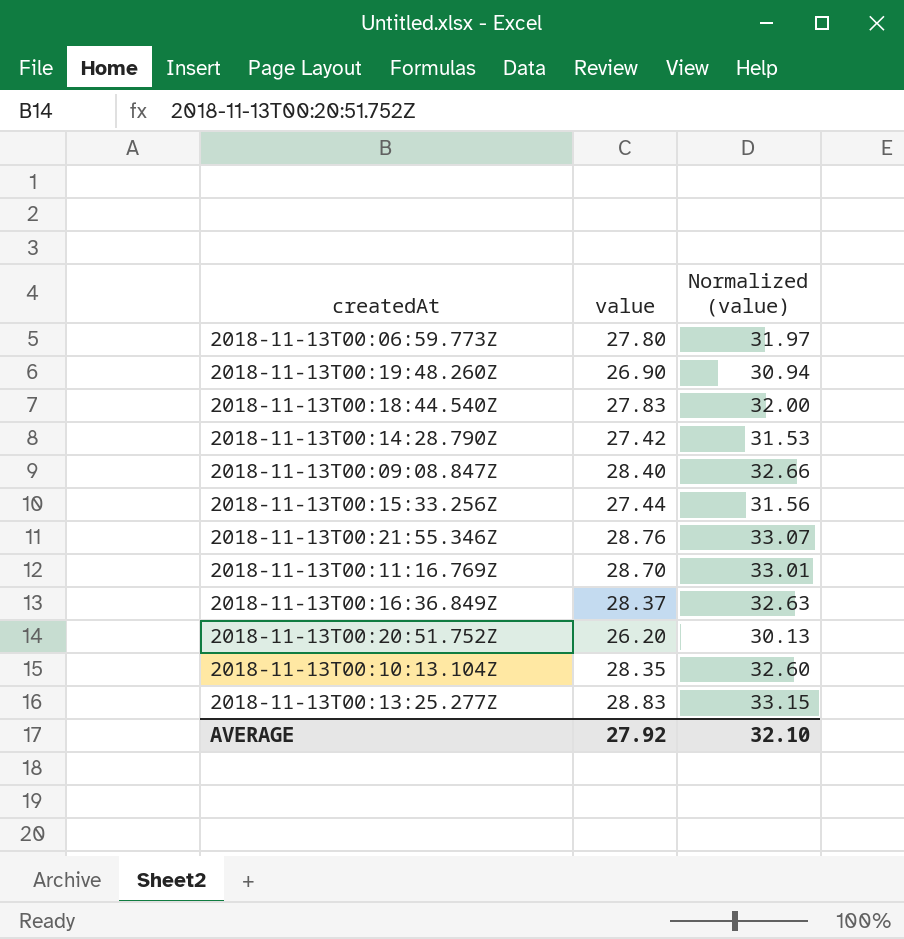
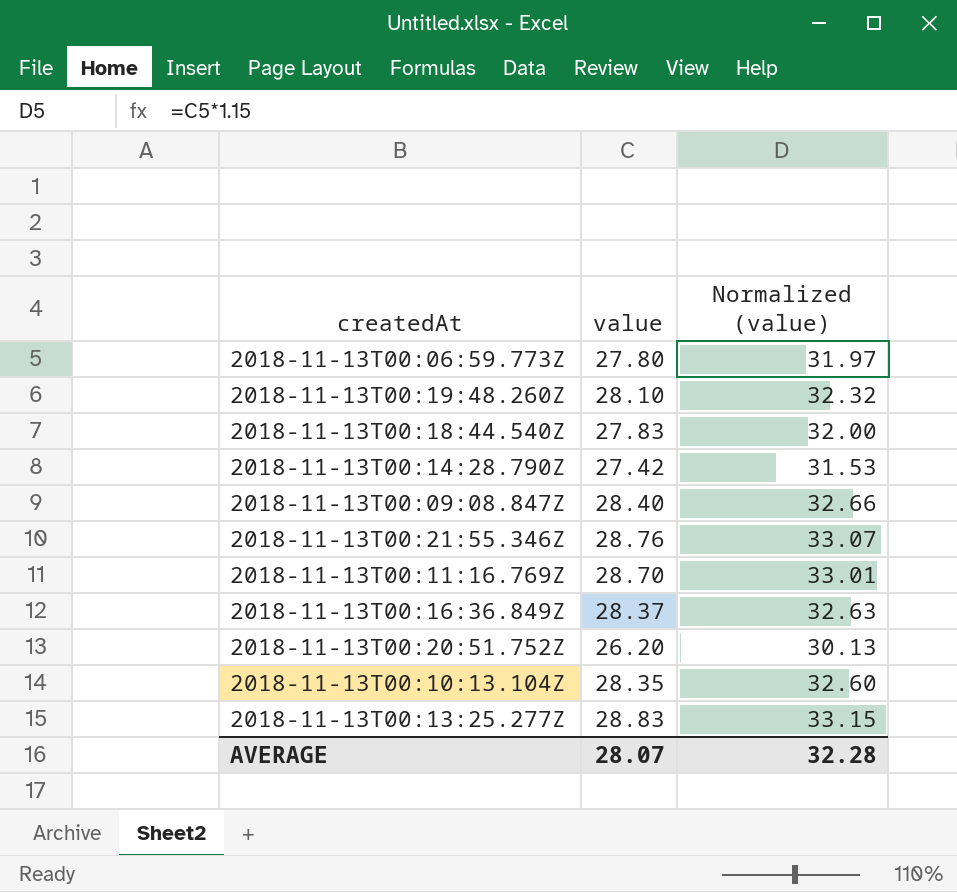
row 2018-11-13T00:15:33.256Z: 27.44 | 31.56 -> none
2018-11-13T00:19:48.260Z | value: 26.90 -> 28.10
2018-11-13T00:19:48.260Z | Normalized (value): 30.94 -> 32.32
AVERAGE | value: 27.92 -> 28.07
AVERAGE | Normalized (value): 32.10 -> 32.28

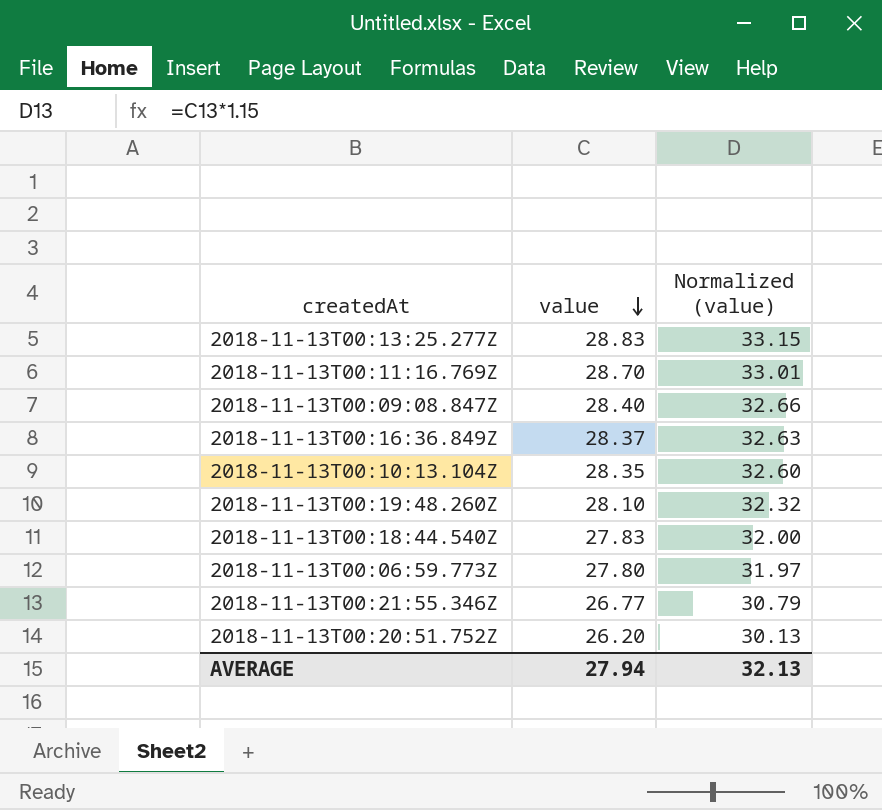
row order: none -> value descending
row 2018-11-13T00:14:28.790Z: 27.42 | 31.53 -> none
2018-11-13T00:21:55.346Z | value: 28.76 -> 26.77
2018-11-13T00:21:55.346Z | Normalized (value): 33.07 -> 30.79
AVERAGE | value: 28.07 -> 27.94
AVERAGE | Normalized (value): 32.28 -> 32.13

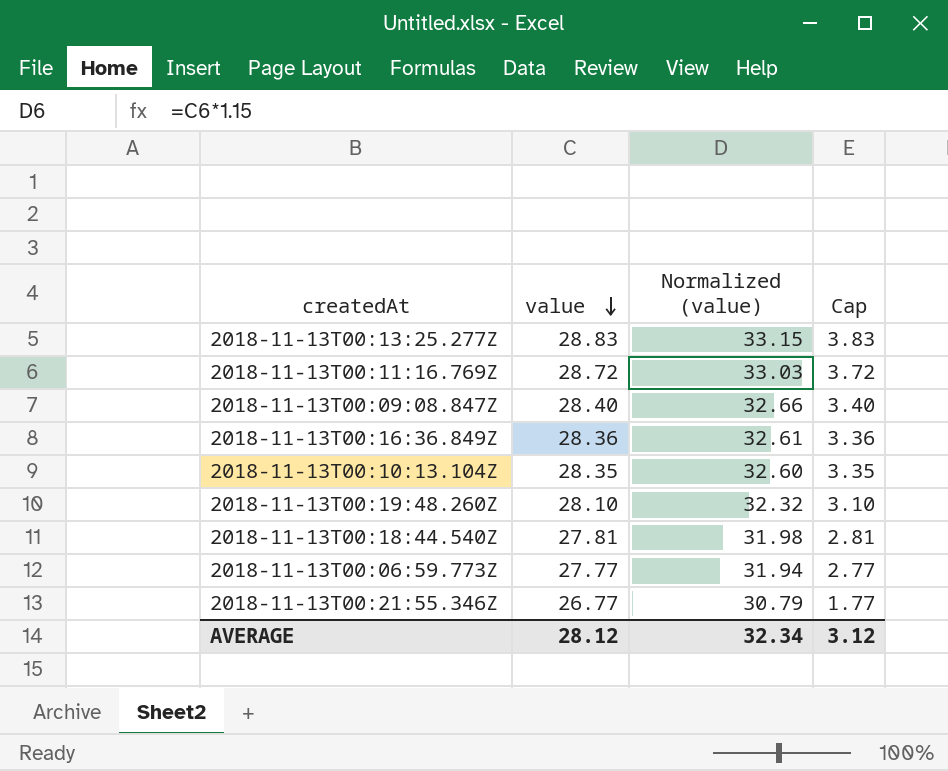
column Cap | formula: none -> [value] - 25
row 2018-11-13T00:20:51.752Z: 26.20 | 30.13 -> none
2018-11-13T00:11:16.769Z | value: 28.70 -> 28.72
2018-11-13T00:11:16.769Z | Normalized (value): 33.01 -> 33.03
2018-11-13T00:16:36.849Z | value: 28.37 -> 28.36
2018-11-13T00:16:36.849Z | Normalized (value): 32.63 -> 32.61
2018-11-13T00:18:44.540Z | value: 27.83 -> 27.81
2018-11-13T00:18:44.540Z | Normalized (value): 32.00 -> 31.98
2018-11-13T00:06:59.773Z | value: 27.80 -> 27.77
2018-11-13T00:06:59.773Z | Normalized (value): 31.97 -> 31.94
AVERAGE | value: 27.94 -> 28.12
AVERAGE | Normalized (value): 32.13 -> 32.34

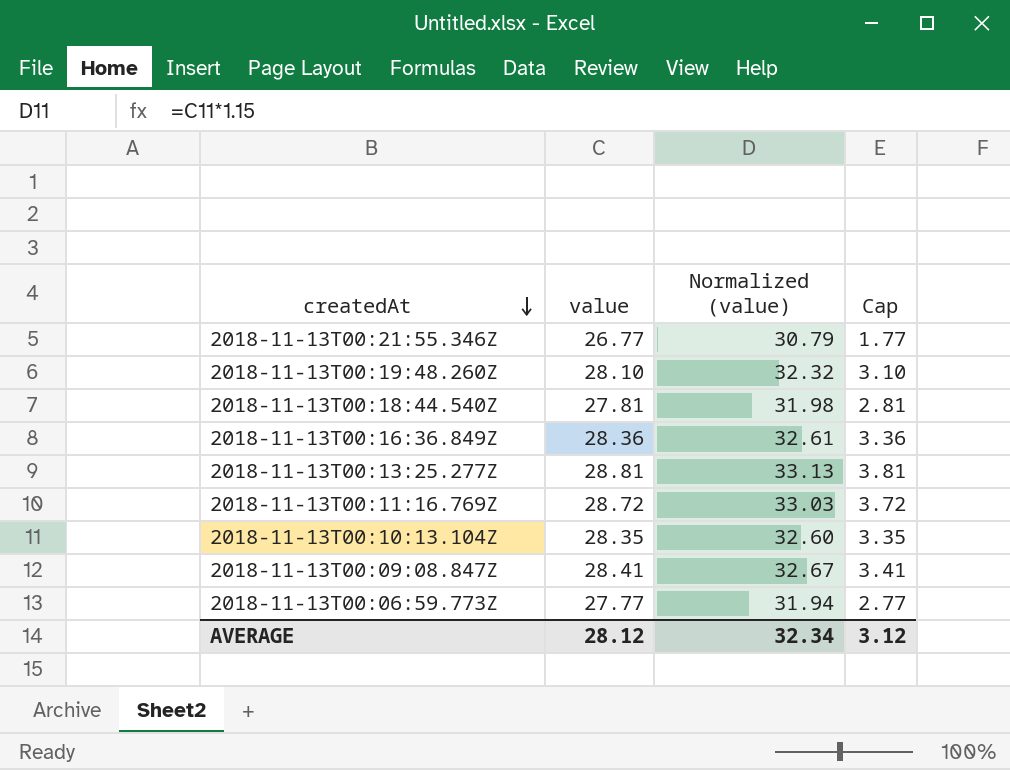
row order: value descending -> createdAt descending
2018-11-13T00:13:25.277Z | value: 28.83 -> 28.81
2018-11-13T00:13:25.277Z | Normalized (value): 33.15 -> 33.13
2018-11-13T00:13:25.277Z | Cap: 3.83 -> 3.81
2018-11-13T00:09:08.847Z | value: 28.40 -> 28.41
2018-11-13T00:09:08.847Z | Normalized (value): 32.66 -> 32.67
2018-11-13T00:09:08.847Z | Cap: 3.40 -> 3.41

